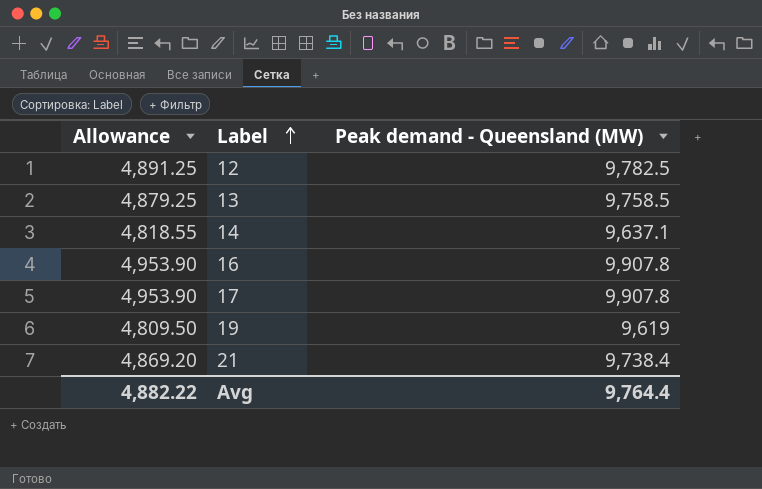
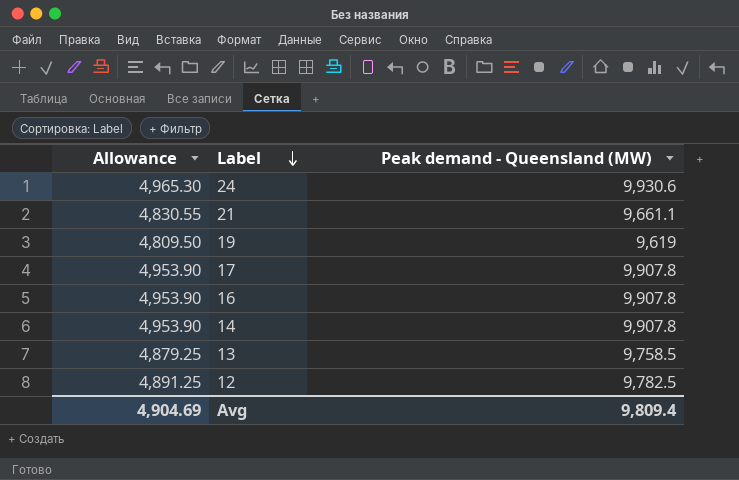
row order: Label ascending -> Label descending
row 24: none -> 4,965.30 | 9,930.6
21 | Allowance: 4,869.20 -> 4,830.55
21 | Peak demand - Queensland (MW): 9,738.4 -> 9,661.1
14 | Allowance: 4,818.55 -> 4,953.90
14 | Peak demand - Queensland (MW): 9,637.1 -> 9,907.8
Avg | Allowance: 4,882.22 -> 4,904.69
Avg | Peak demand - Queensland (MW): 9,764.4 -> 9,809.4

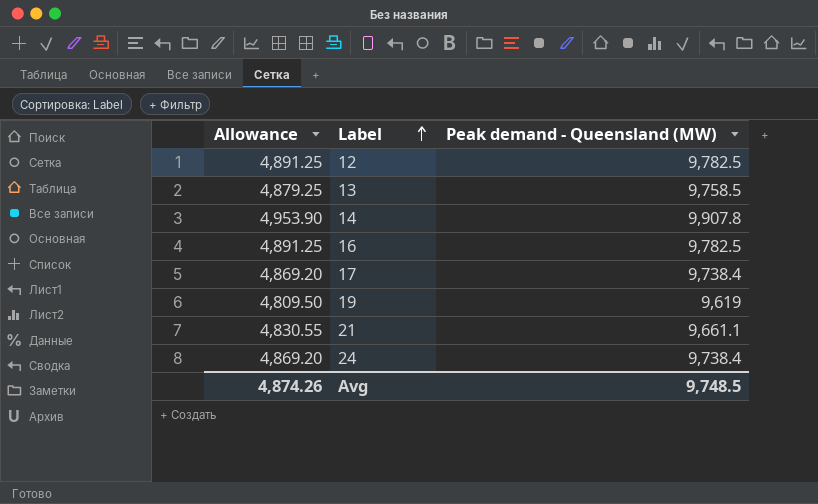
row order: Label descending -> Label ascending
16 | Allowance: 4,953.90 -> 4,891.25
16 | Peak demand - Queensland (MW): 9,907.8 -> 9,782.5
17 | Allowance: 4,953.90 -> 4,869.20
17 | Peak demand - Queensland (MW): 9,907.8 -> 9,738.4
24 | Allowance: 4,965.30 -> 4,869.20
24 | Peak demand - Queensland (MW): 9,930.6 -> 9,738.4
Avg | Allowance: 4,904.69 -> 4,874.26
Avg | Peak demand - Queensland (MW): 9,809.4 -> 9,748.5

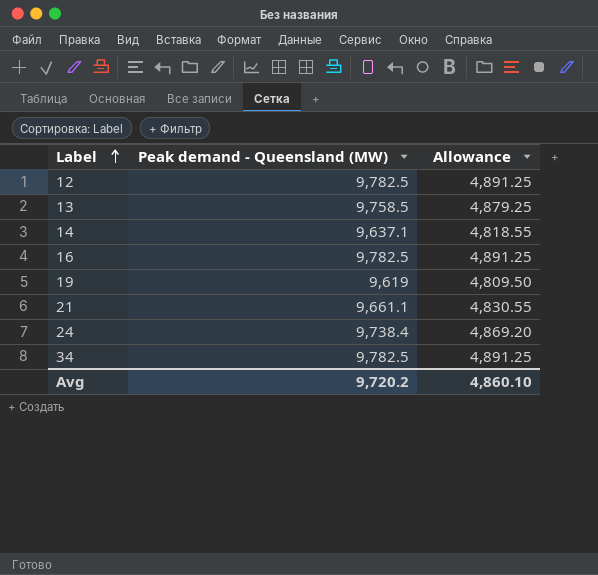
column Allowance | position: 1 -> 3
row 17: 4,869.20 | 9,738.4 -> none
14 | Peak demand - Queensland (MW): 9,907.8 -> 9,637.1
14 | Allowance: 4,953.90 -> 4,818.55
row 34: none -> 9,782.5 | 4,891.25
Avg | Peak demand - Queensland (MW): 9,748.5 -> 9,720.2
Avg | Allowance: 4,874.26 -> 4,860.10

